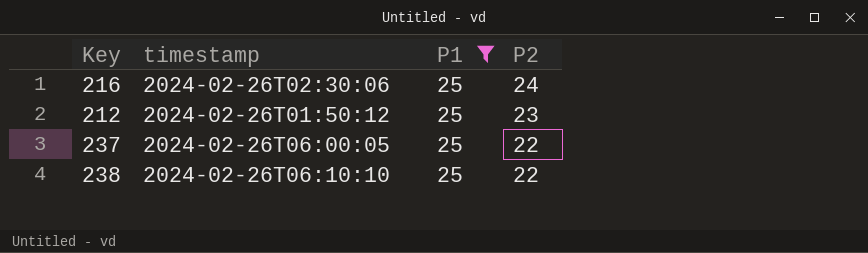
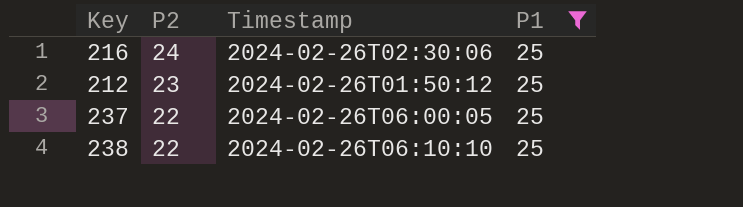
column P2 | position: 4 -> 2
column name: timestamp -> Timestamp

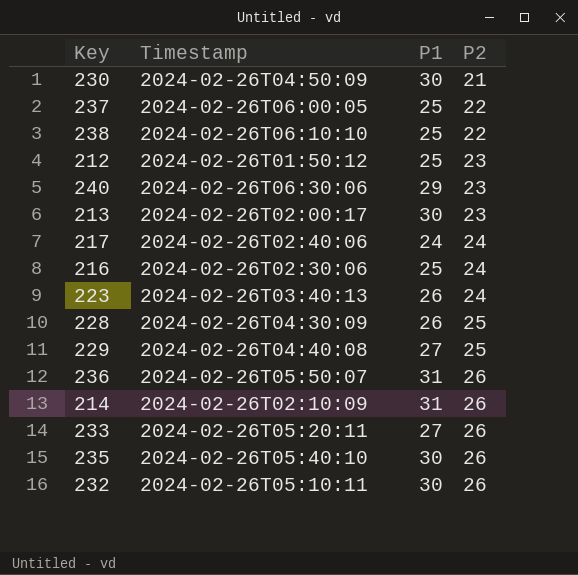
filter: P1 = 25 -> none
row order: P2 descending -> P2 ascending
column P2 | position: 2 -> 4

